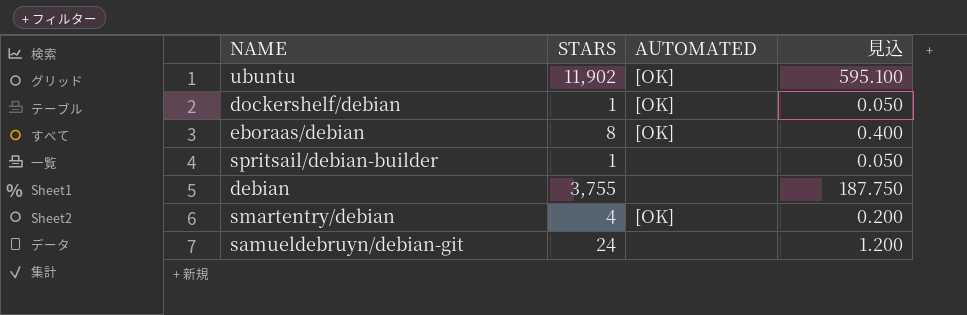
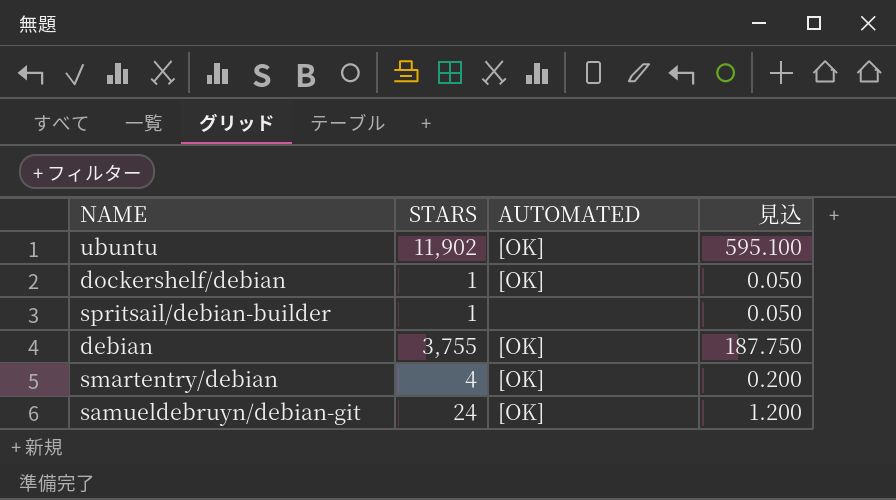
row eboraas/debian: 8 | [OK] | 0.400 -> none
debian | AUTOMATED: none -> [OK]
samueldebruyn/debian-git | AUTOMATED: none -> [OK]

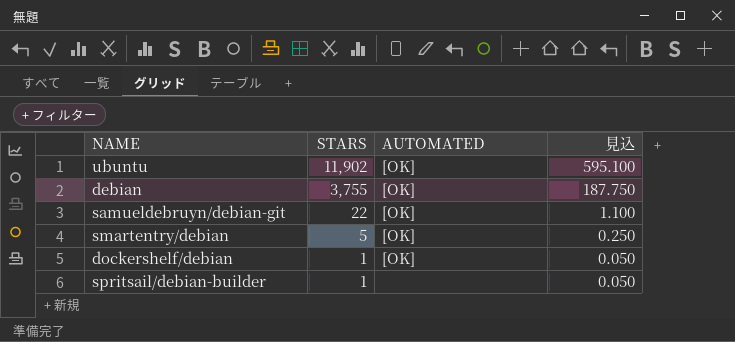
row order: none -> STARS descending
samueldebruyn/debian-git | STARS: 24 -> 22
samueldebruyn/debian-git | 見込: 1.200 -> 1.100
smartentry/debian | STARS: 4 -> 5
smartentry/debian | 見込: 0.200 -> 0.250

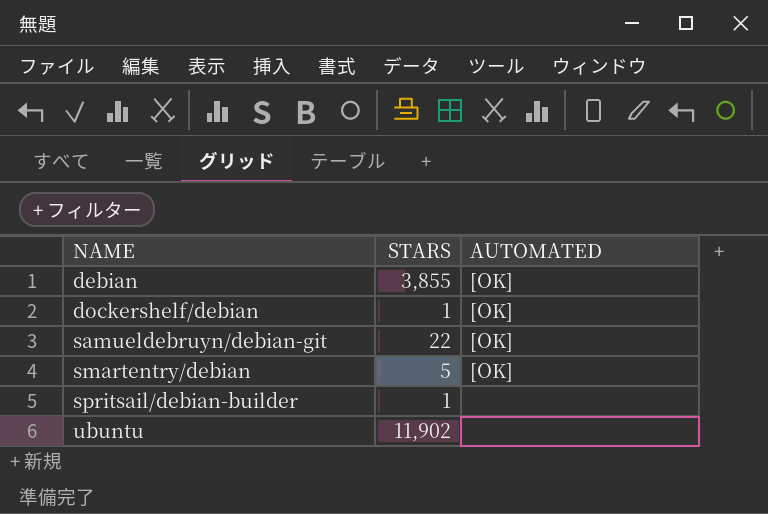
row order: STARS descending -> NAME ascending
column 見込 | formula: [STARS] * 0.05 -> none
debian | STARS: 3,755 -> 3,855
ubuntu | AUTOMATED: [OK] -> none

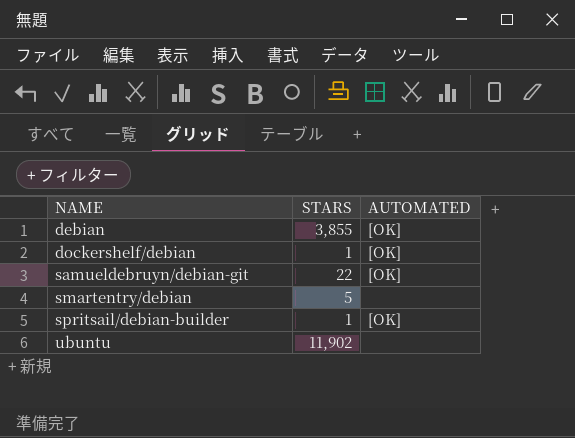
smartentry/debian | AUTOMATED: [OK] -> none
spritsail/debian-builder | AUTOMATED: none -> [OK]

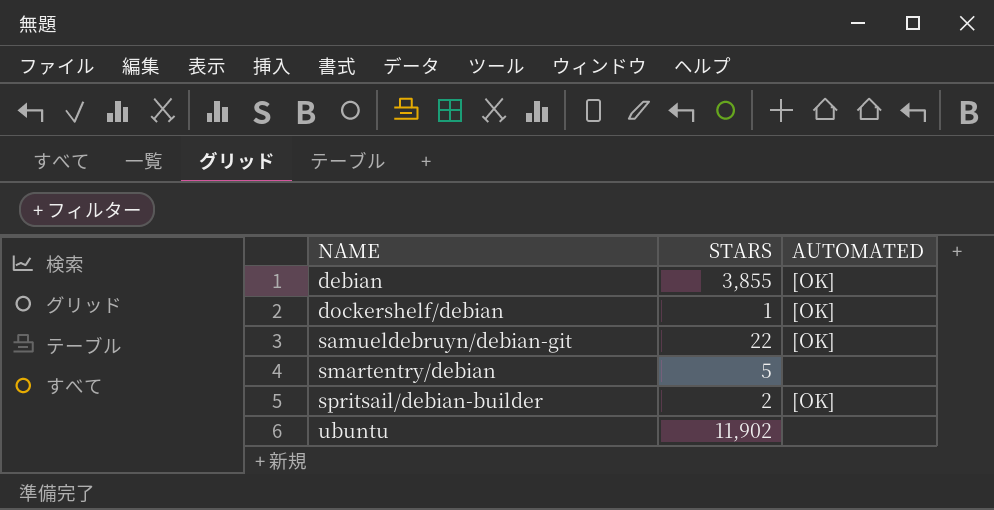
spritsail/debian-builder | STARS: 1 -> 2

